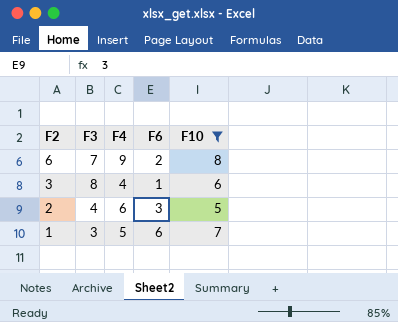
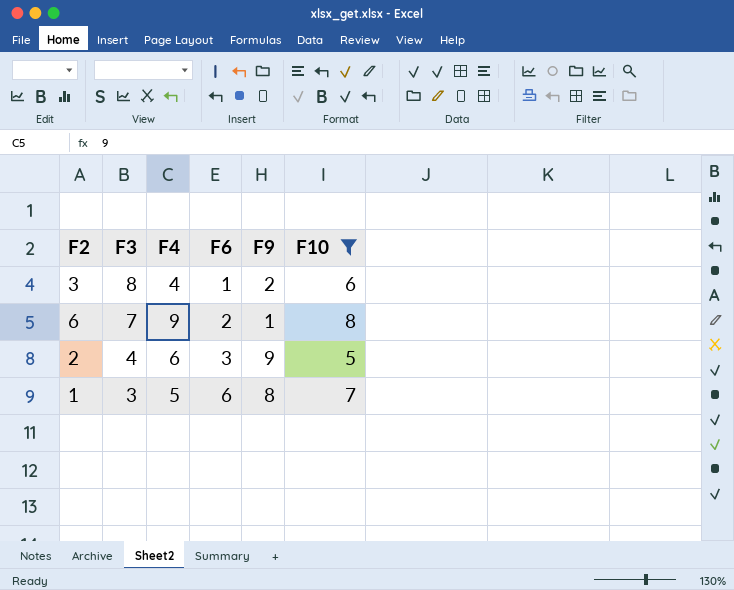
row order: F2 descending -> F3 descending
column F9 | position: none -> 5

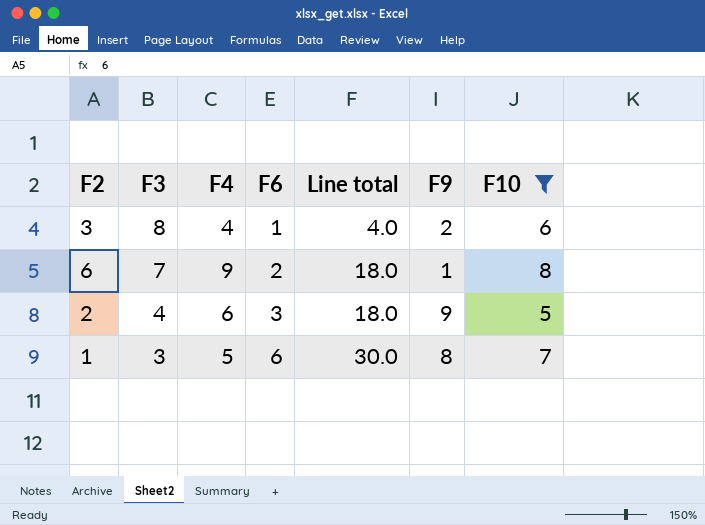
column Line total | formula: none -> [F4] * [F6]

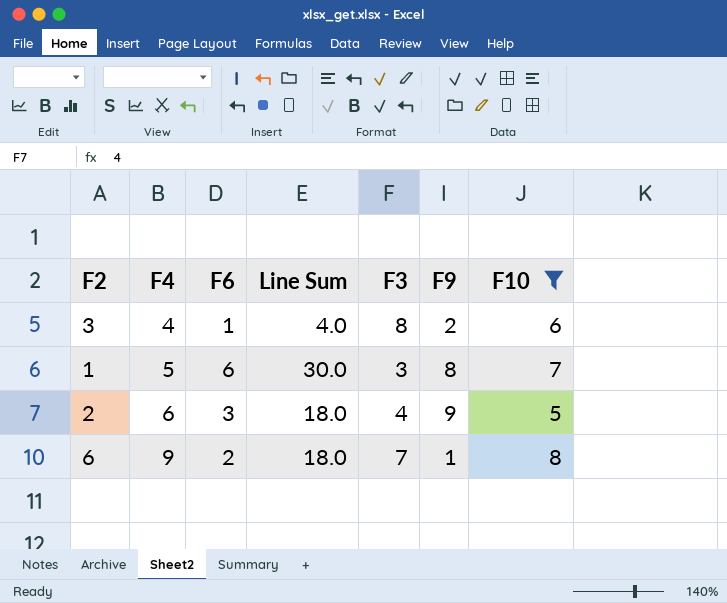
row order: F3 descending -> F4 ascending
column name: Line total -> Line Sum
column F3 | position: 2 -> 5

